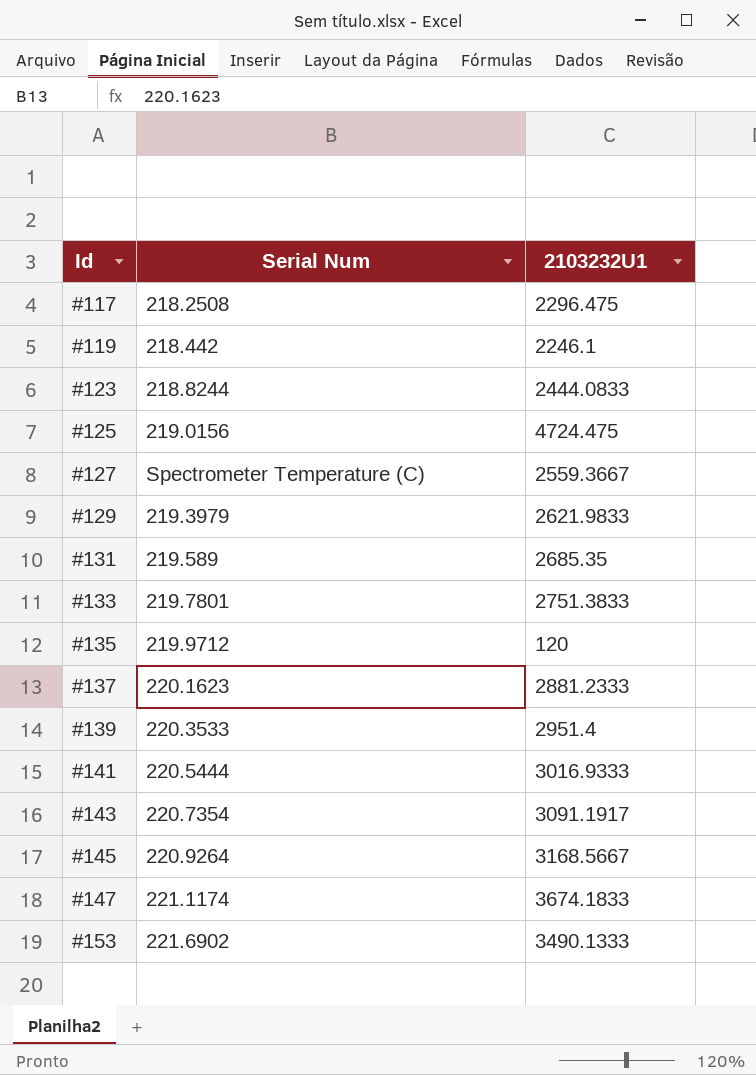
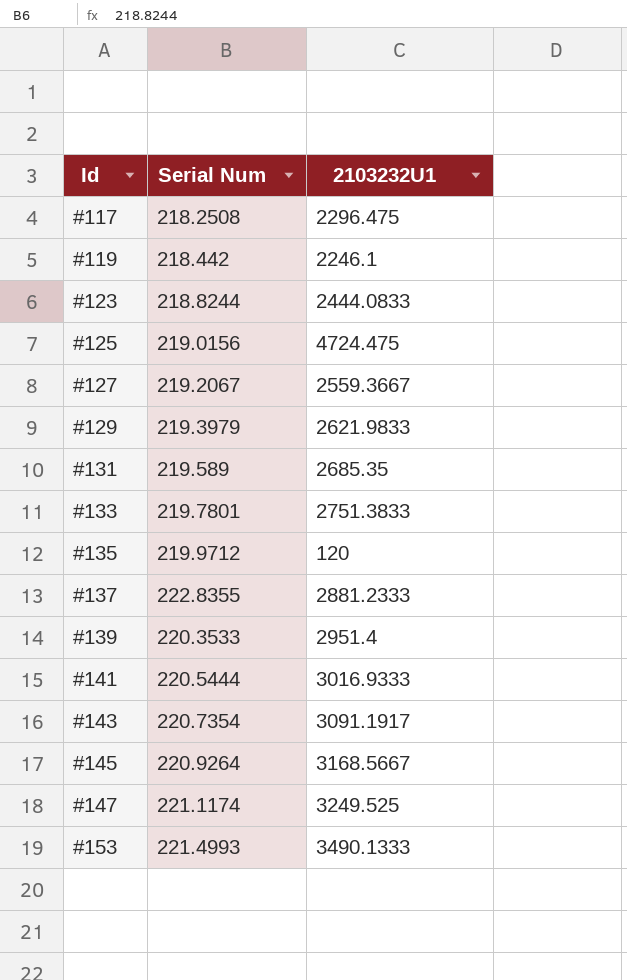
#127 | Serial Num: Spectrometer Temperature (C) -> 219.2067
#137 | Serial Num: 220.1623 -> 222.8355
#147 | 2103232U1: 3674.1833 -> 3249.525
#153 | Serial Num: 221.6902 -> 221.4993

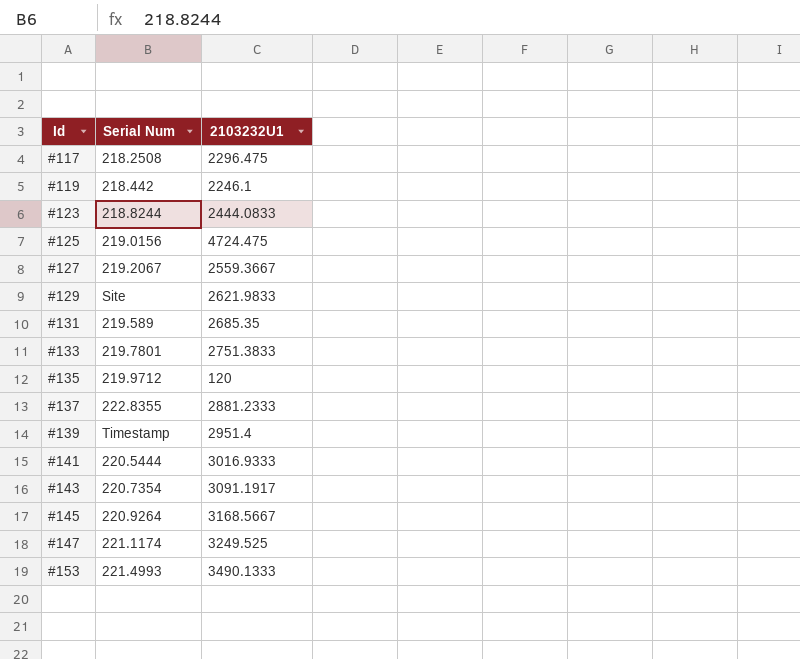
#129 | Serial Num: 219.3979 -> Site
#139 | Serial Num: 220.3533 -> Timestamp

